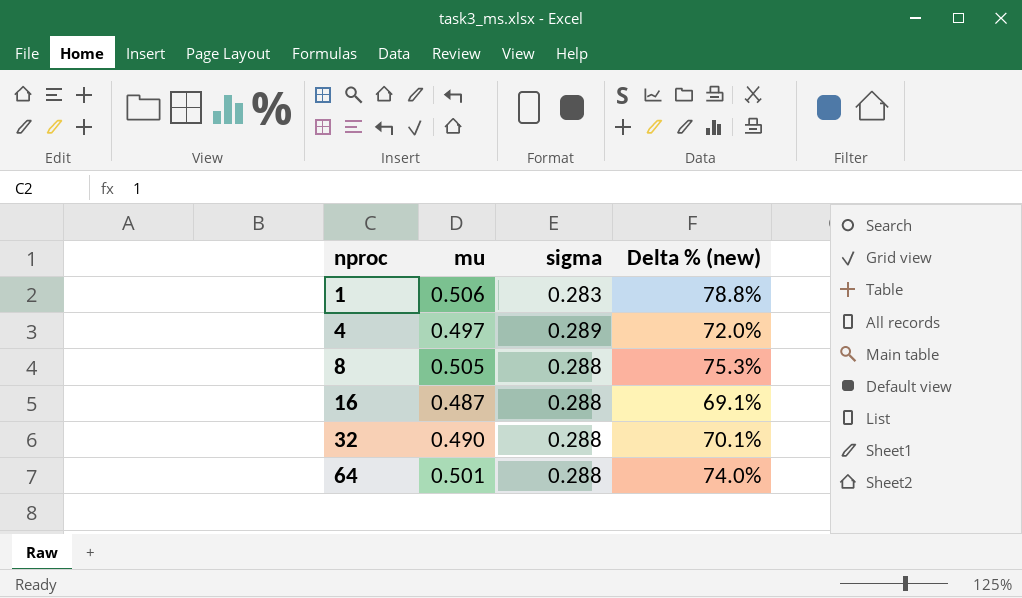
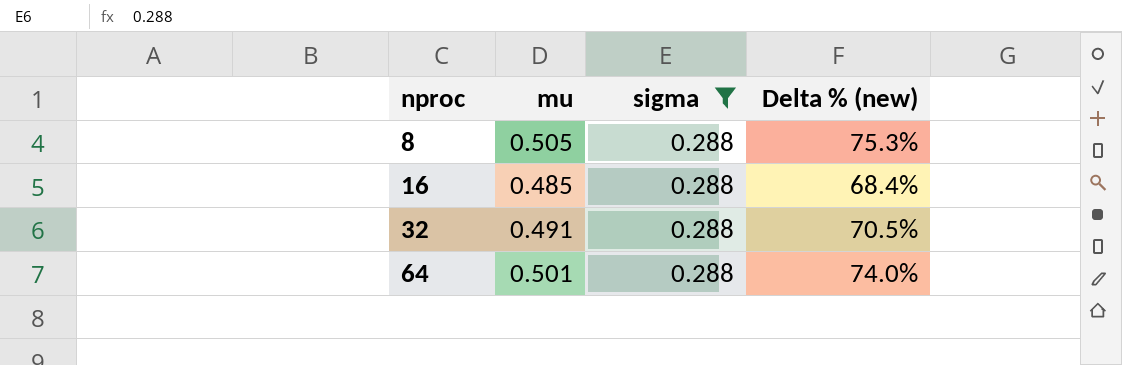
filter: none -> sigma = 0.288
16 | mu: 0.487 -> 0.485
16 | Delta % (new): 69.1% -> 68.4%
32 | mu: 0.490 -> 0.491
32 | Delta % (new): 70.1% -> 70.5%

